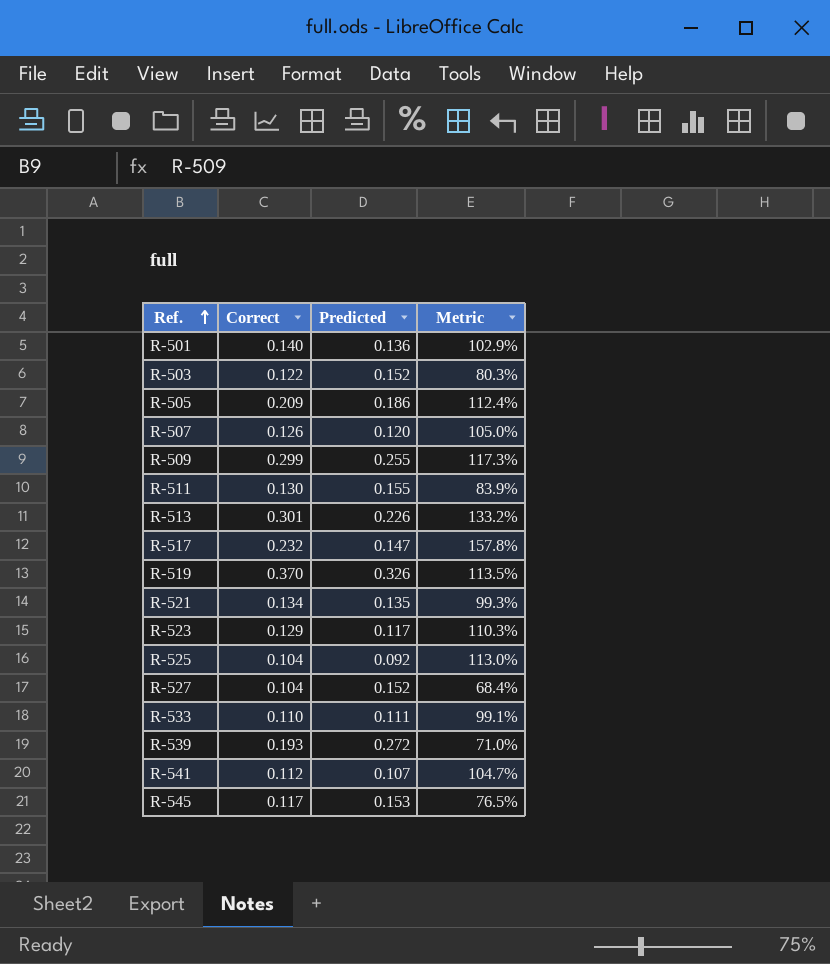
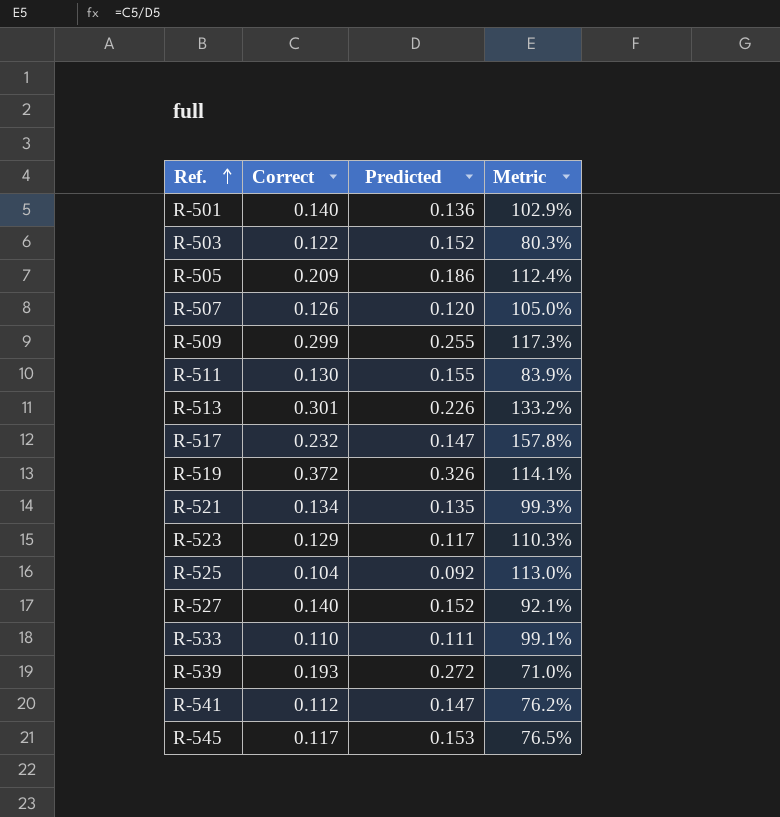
R-519 | Correct: 0.370 -> 0.372
R-519 | Metric: 113.5% -> 114.1%
R-527 | Correct: 0.104 -> 0.140
R-527 | Metric: 68.4% -> 92.1%
R-541 | Predicted: 0.107 -> 0.147
R-541 | Metric: 104.7% -> 76.2%

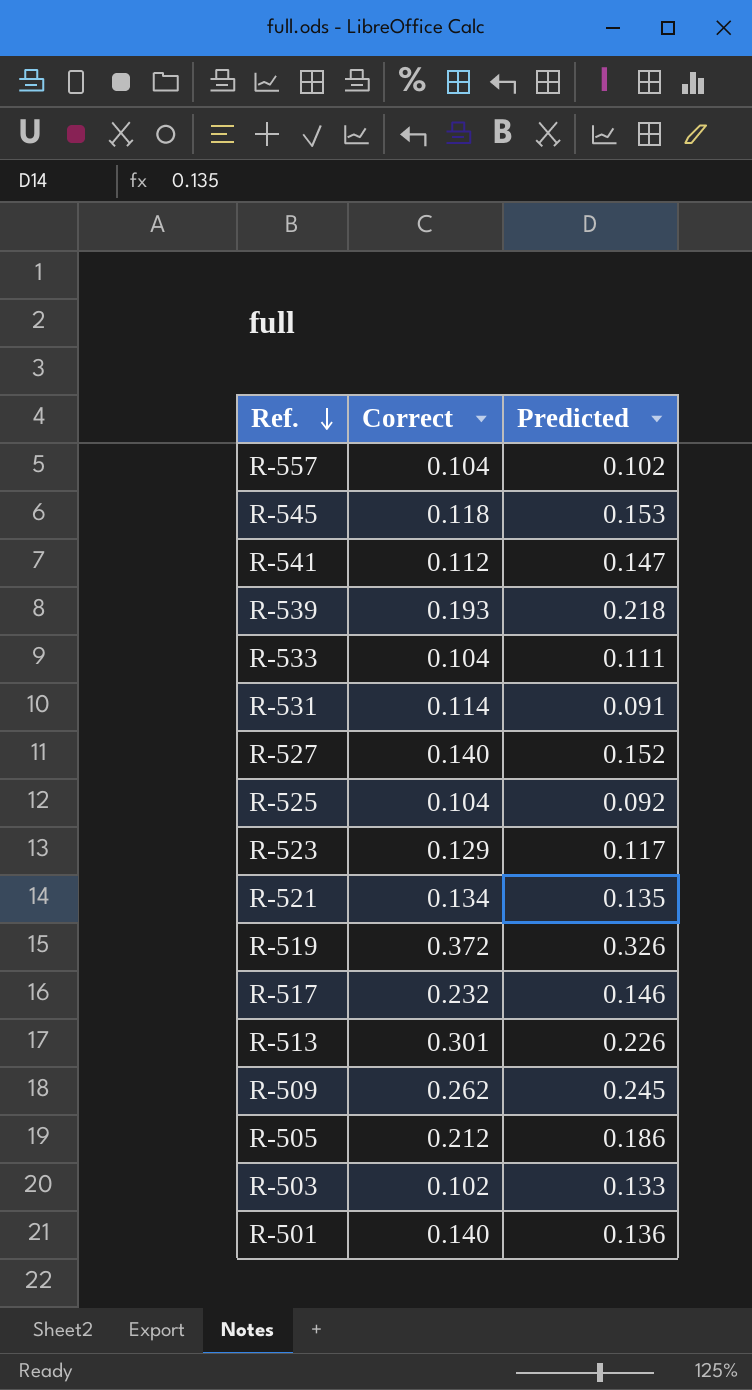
row order: Ref. ascending -> Ref. descending
column Metric | formula: [Correct] / [Predicted] -> none
row R-507: 0.126 | 0.120 | 105.0% -> none
row R-511: 0.130 | 0.155 | 83.9% -> none
row R-557: none -> 0.104 | 0.102
R-545 | Correct: 0.117 -> 0.118
R-539 | Predicted: 0.272 -> 0.218
R-533 | Correct: 0.110 -> 0.104
row R-531: none -> 0.114 | 0.091
R-517 | Predicted: 0.147 -> 0.146
R-509 | Correct: 0.299 -> 0.262
R-509 | Predicted: 0.255 -> 0.245
R-505 | Correct: 0.209 -> 0.212
R-503 | Correct: 0.122 -> 0.102
R-503 | Predicted: 0.152 -> 0.133

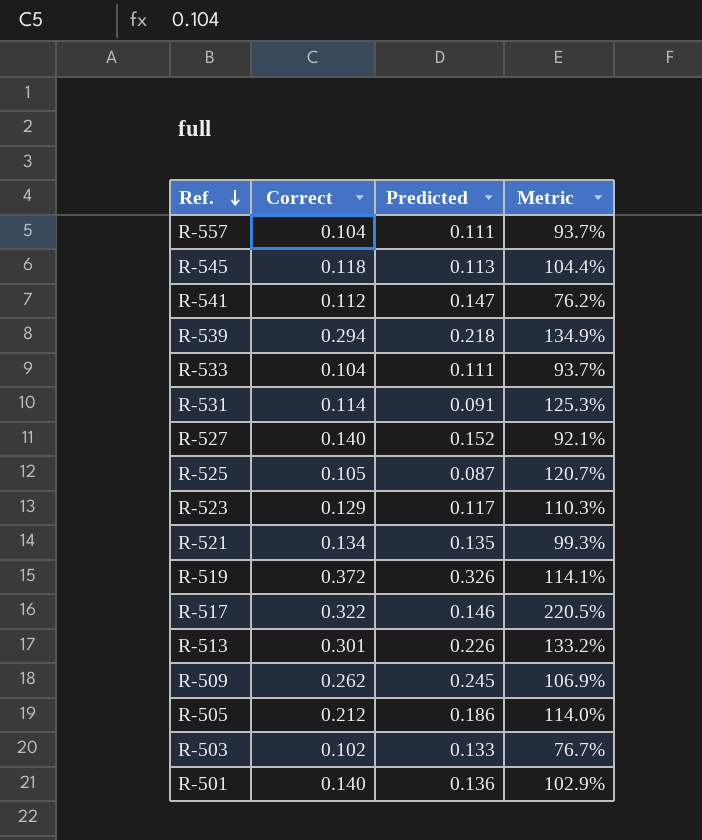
column Metric | formula: none -> [Correct] / [Predicted]
R-557 | Predicted: 0.102 -> 0.111
R-545 | Predicted: 0.153 -> 0.113
R-539 | Correct: 0.193 -> 0.294
R-525 | Correct: 0.104 -> 0.105
R-525 | Predicted: 0.092 -> 0.087
R-517 | Correct: 0.232 -> 0.322

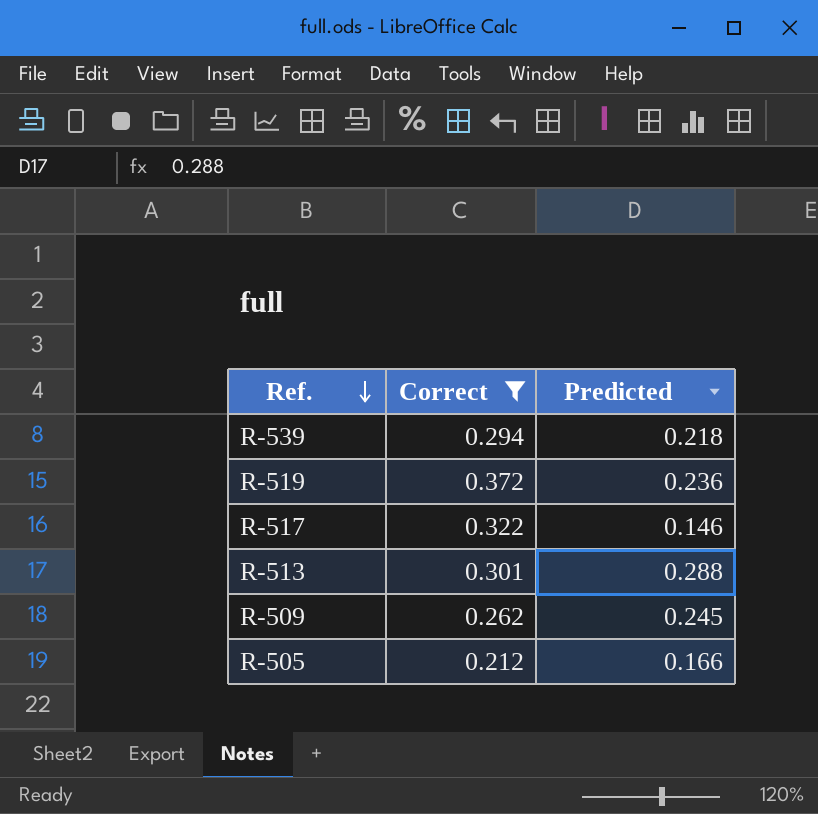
filter: none -> Correct >= 0.212
column Metric | formula: [Correct] / [Predicted] -> none
R-519 | Predicted: 0.326 -> 0.236
R-513 | Predicted: 0.226 -> 0.288
R-505 | Predicted: 0.186 -> 0.166

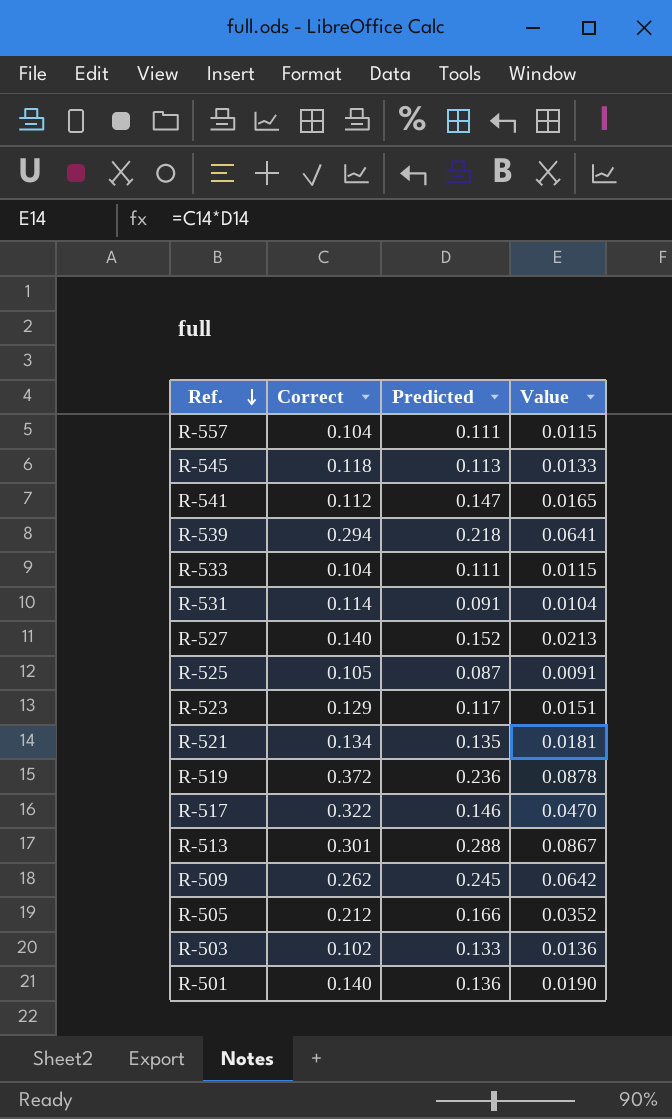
filter: Correct >= 0.212 -> none
column Value | formula: none -> [Correct] * [Predicted]

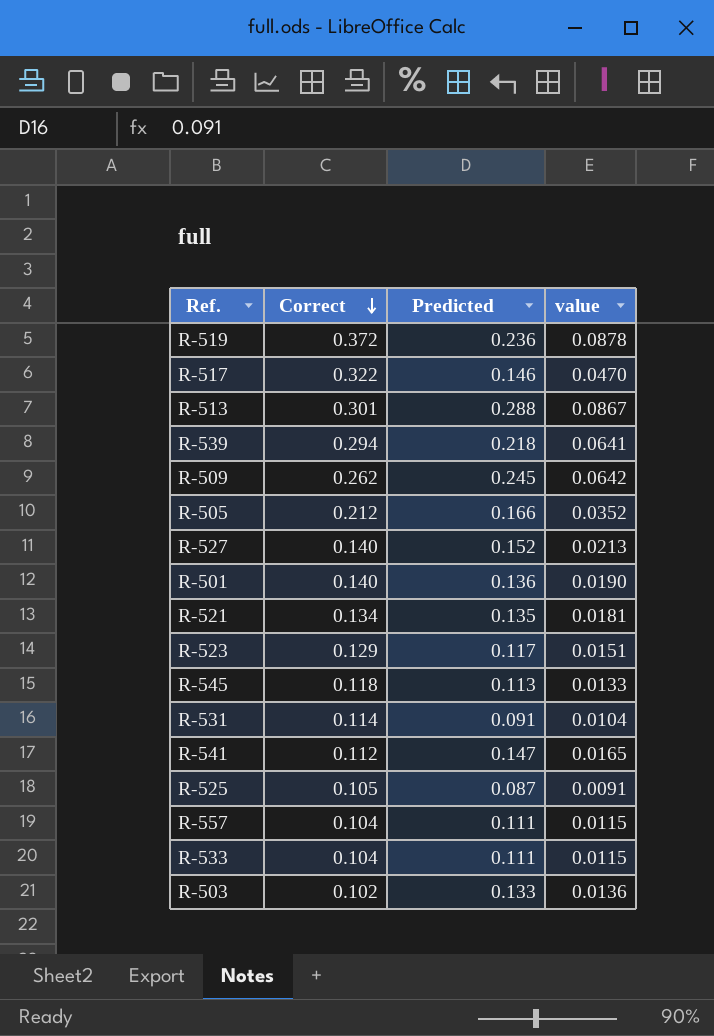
row order: Ref. descending -> Correct descending
column name: Value -> value

